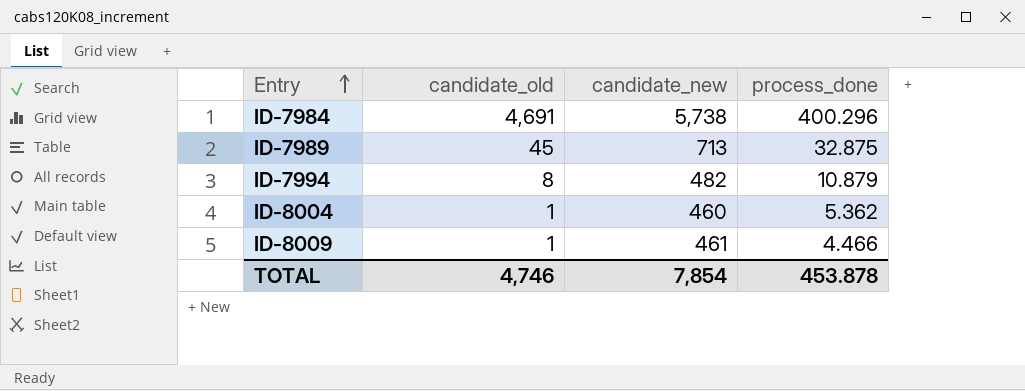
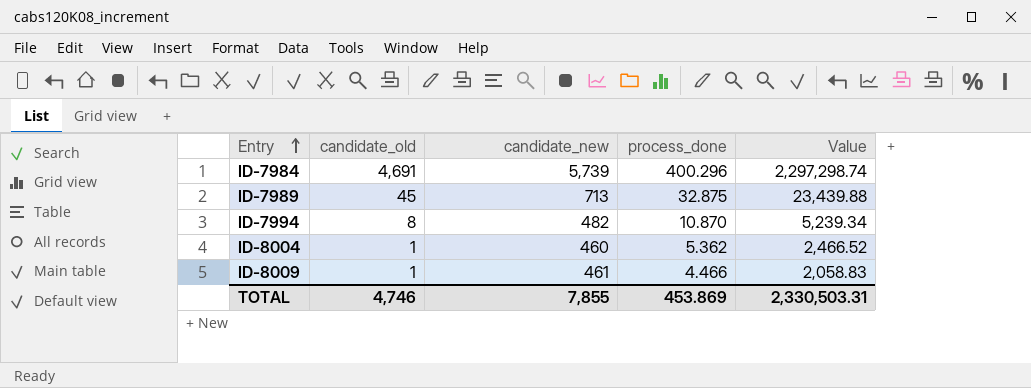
column Value | formula: none -> [candidate_new] * [process_done]
ID-7984 | candidate_new: 5,738 -> 5,739
ID-7994 | process_done: 10.879 -> 10.870
TOTAL | candidate_new: 7,854 -> 7,855
TOTAL | process_done: 453.878 -> 453.869

